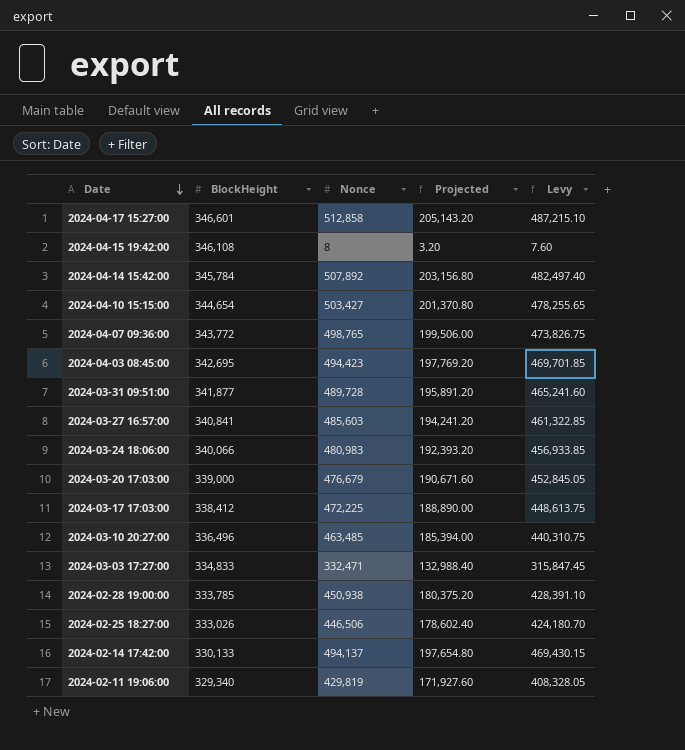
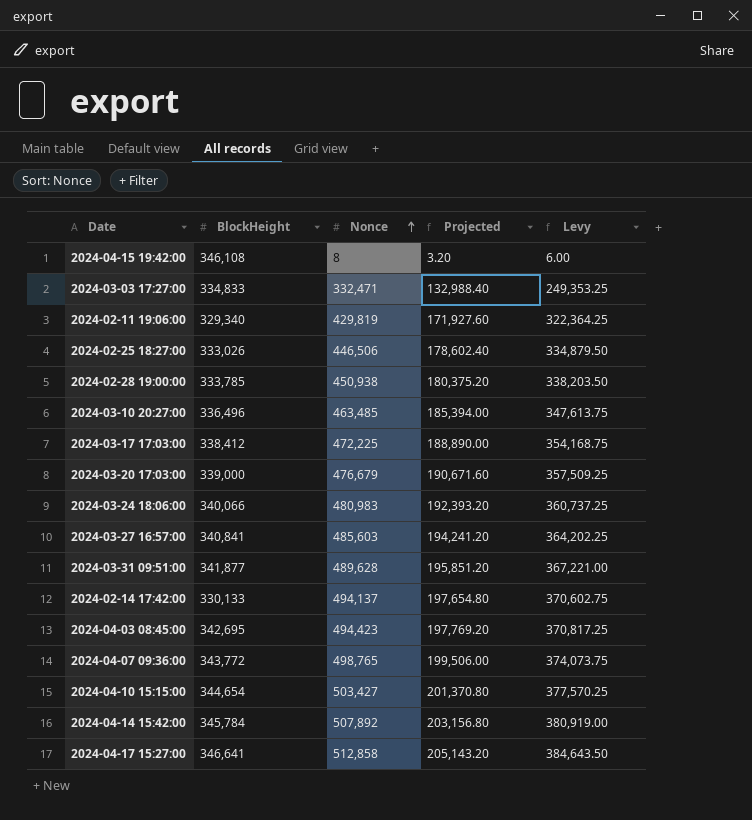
row order: Date descending -> Nonce ascending
column Levy | formula: [Nonce] * 0.95 -> [Nonce] * 0.75
2024-03-31 09:51:00 | Nonce: 489,728 -> 489,628
2024-03-31 09:51:00 | Projected: 195,891.20 -> 195,851.20
2024-04-17 15:27:00 | BlockHeight: 346,601 -> 346,641

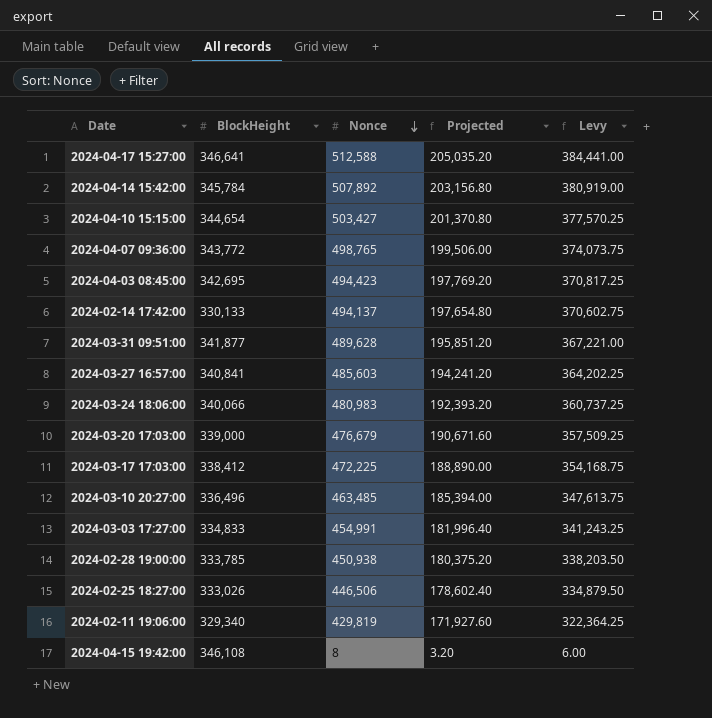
row order: Nonce ascending -> Nonce descending
2024-04-17 15:27:00 | Nonce: 512,858 -> 512,588
2024-04-17 15:27:00 | Projected: 205,143.20 -> 205,035.20
2024-04-17 15:27:00 | Levy: 384,643.50 -> 384,441.00
2024-03-03 17:27:00 | Nonce: 332,471 -> 454,991
2024-03-03 17:27:00 | Projected: 132,988.40 -> 181,996.40
2024-03-03 17:27:00 | Levy: 249,353.25 -> 341,243.25

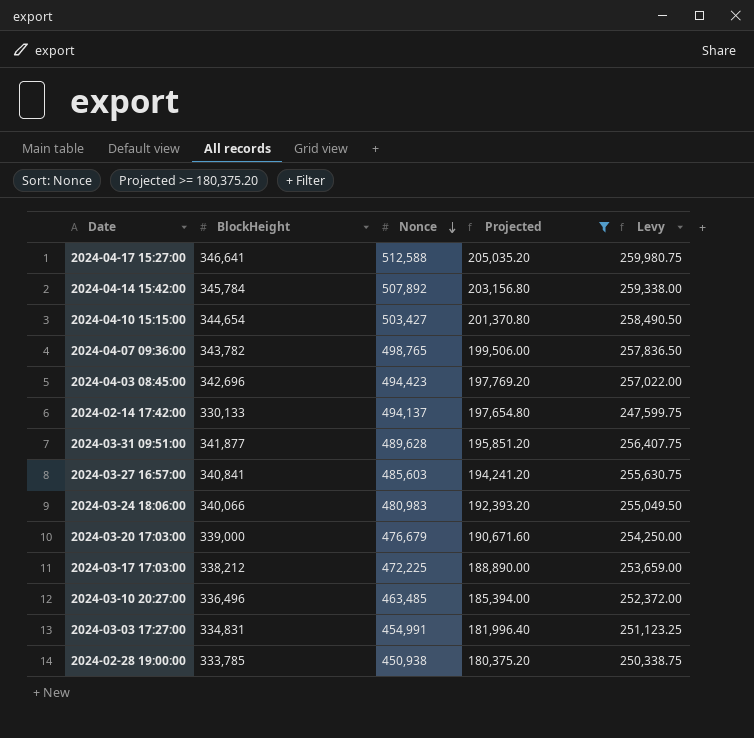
filter: none -> Projected >= 180,375.20
column Levy | formula: [Nonce] * 0.75 -> [BlockHeight] * 0.75
2024-04-07 09:36:00 | BlockHeight: 343,772 -> 343,782
2024-04-03 08:45:00 | BlockHeight: 342,695 -> 342,696
2024-03-17 17:03:00 | BlockHeight: 338,412 -> 338,212
2024-03-03 17:27:00 | BlockHeight: 334,833 -> 334,831

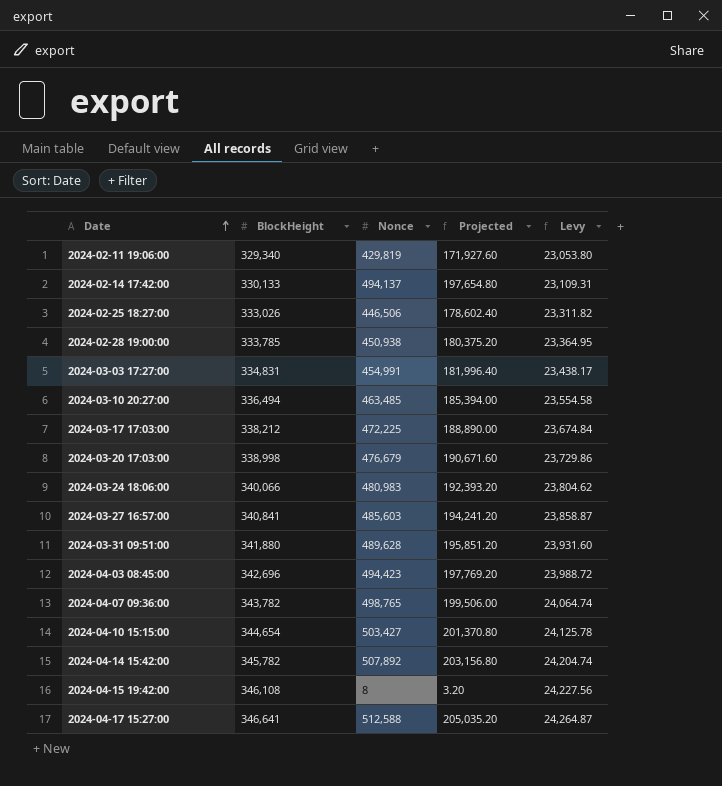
filter: Projected >= 180,375.20 -> none
row order: Nonce descending -> Date ascending
column Levy | formula: [BlockHeight] * 0.75 -> [BlockHeight] * 0.07
2024-03-10 20:27:00 | BlockHeight: 336,496 -> 336,494
2024-03-20 17:03:00 | BlockHeight: 339,000 -> 338,998
2024-03-31 09:51:00 | BlockHeight: 341,877 -> 341,880
2024-04-14 15:42:00 | BlockHeight: 345,784 -> 345,782

